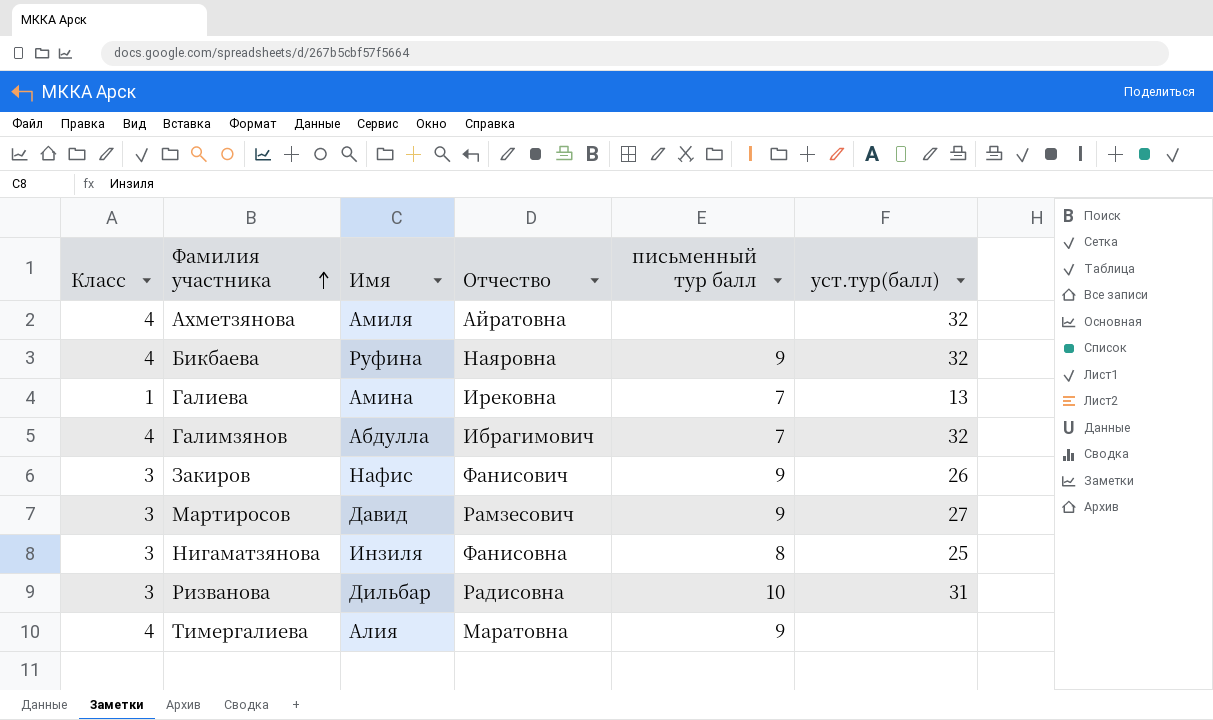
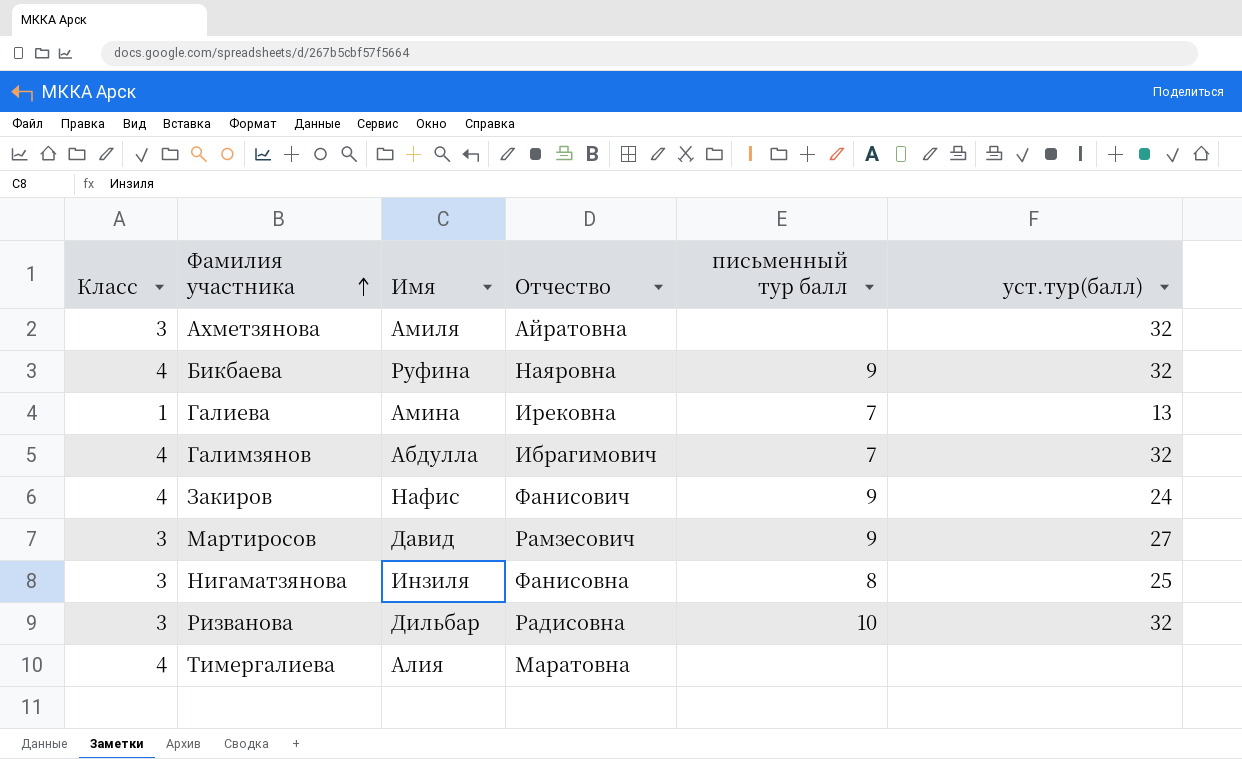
Ахметзянова | Класс: 4 -> 3
Закиров | Класс: 3 -> 4
Закиров | уст.тур(балл): 26 -> 24
Ризванова | уст.тур(балл): 31 -> 32
Тимергалиева | письменный тур балл: 9 -> none

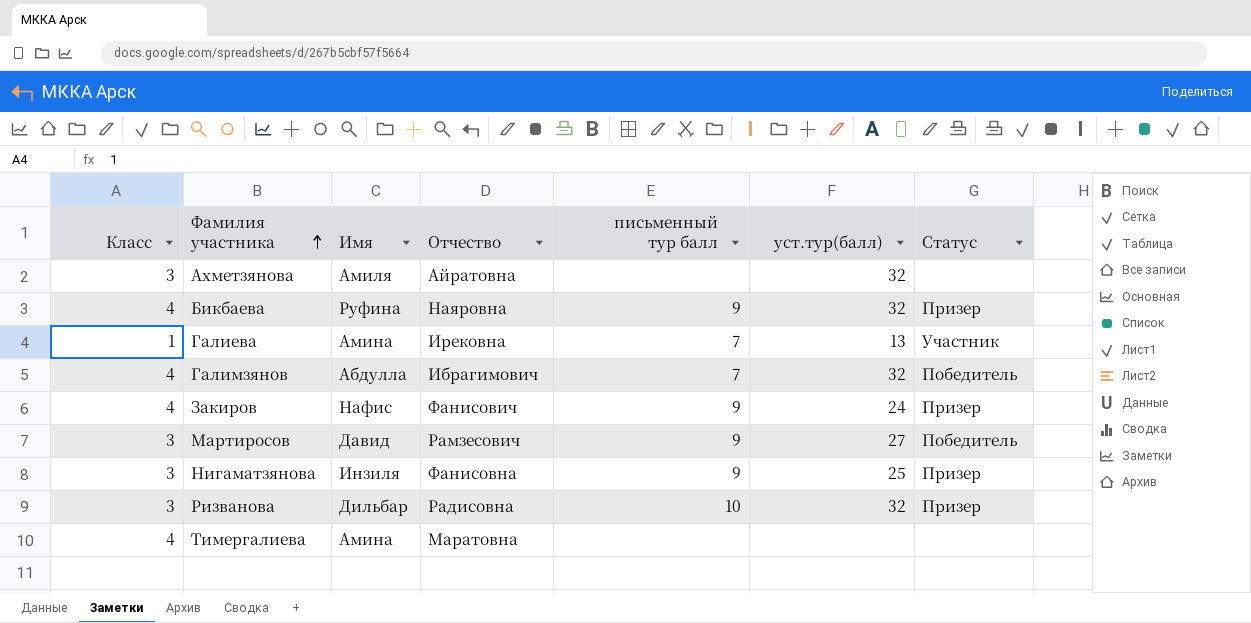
column Статус | position: none -> 7
Нигаматзянова | письменный тур балл: 8 -> 9
Тимергалиева | Имя: Алия -> Амина

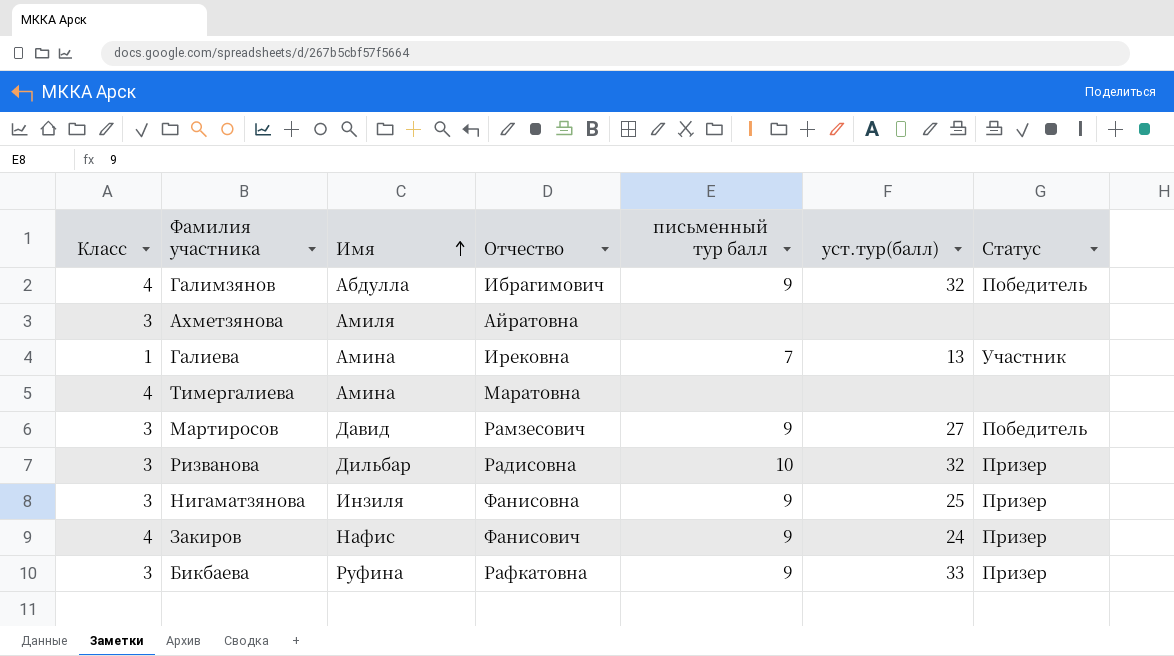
row order: Фамилия участника ascending -> Имя ascending
Галимзянов | письменный тур балл: 7 -> 9
Ахметзянова | уст.тур(балл): 32 -> none
Бикбаева | Класс: 4 -> 3
Бикбаева | Отчество: Наяровна -> Рафкатовна
Бикбаева | уст.тур(балл): 32 -> 33

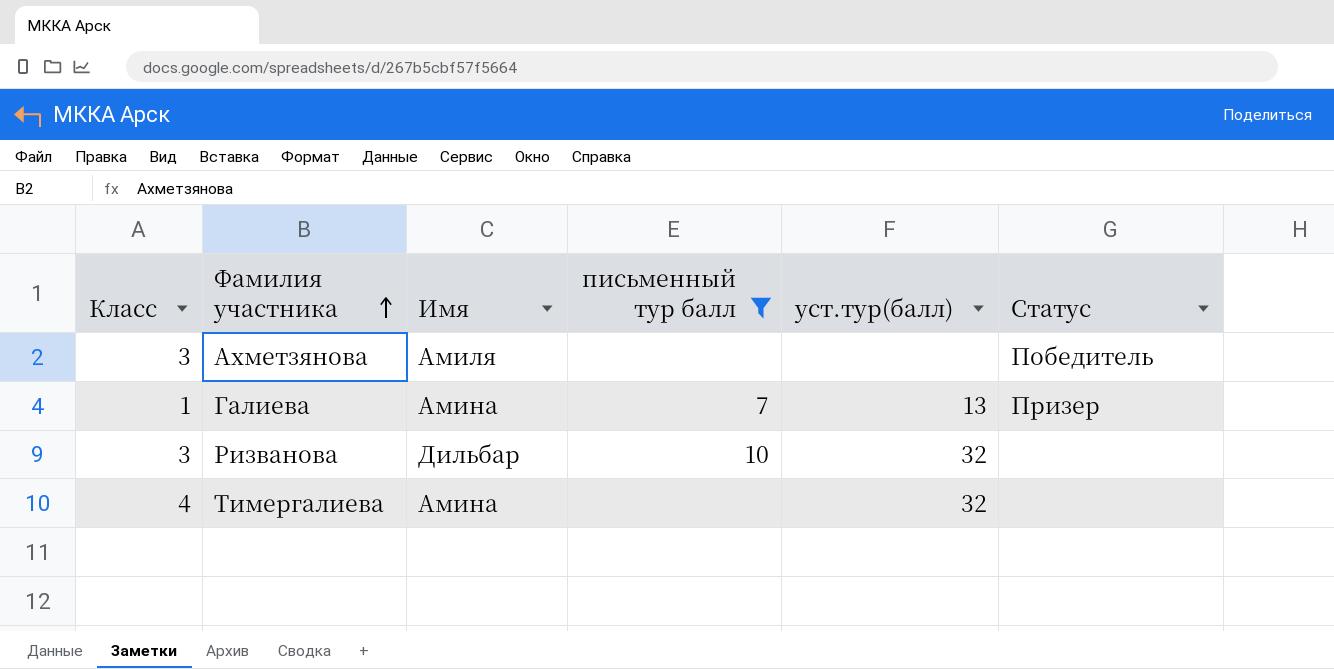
filter: none -> письменный тур балл != 9
row order: Имя ascending -> Фамилия участника ascending
column Отчество | position: 4 -> none
Ахметзянова | Статус: none -> Победитель
Галиева | Статус: Участник -> Призер
Ризванова | Статус: Призер -> none
Тимергалиева | уст.тур(балл): none -> 32

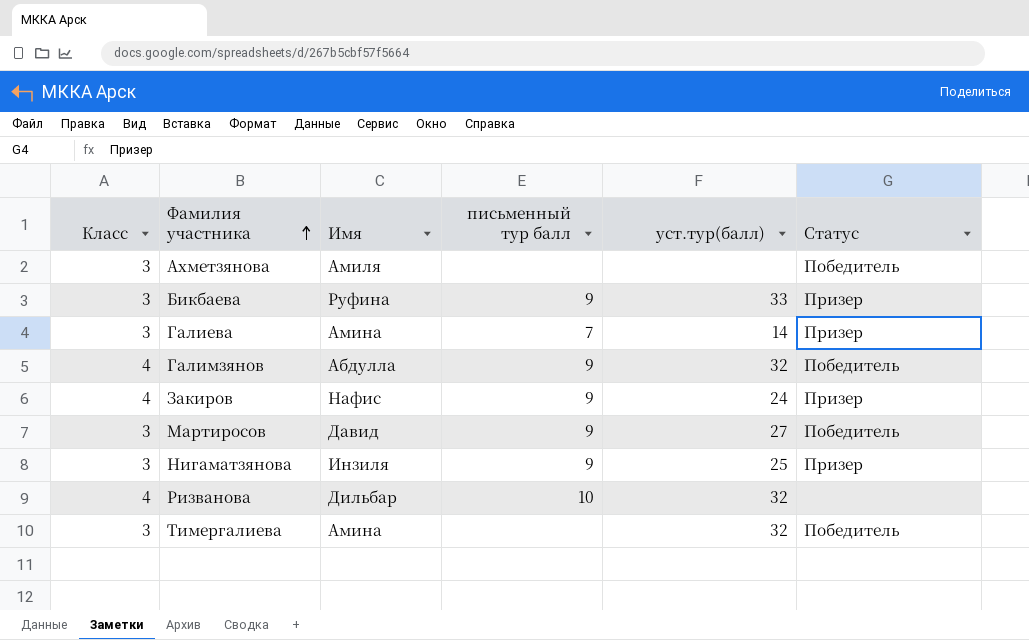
filter: письменный тур балл != 9 -> none
Галиева | Класс: 1 -> 3
Галиева | уст.тур(балл): 13 -> 14
Ризванова | Класс: 3 -> 4
Тимергалиева | Класс: 4 -> 3
Тимергалиева | Статус: none -> Победитель

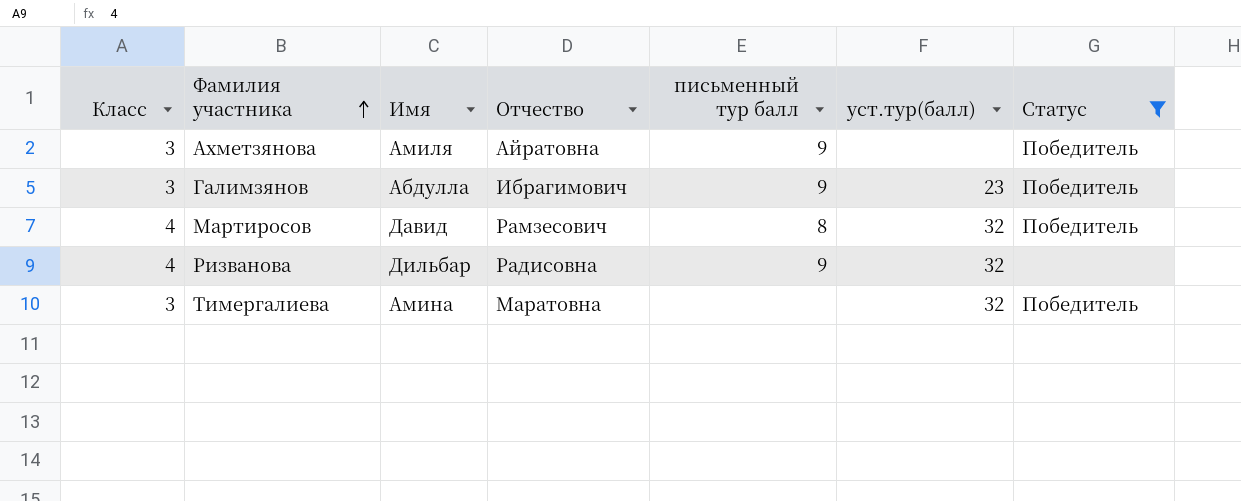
filter: none -> Статус != Призер
column Отчество | position: none -> 4
Ахметзянова | письменный тур балл: none -> 9
Галимзянов | Класс: 4 -> 3
Галимзянов | уст.тур(балл): 32 -> 23
Мартиросов | Класс: 3 -> 4
Мартиросов | письменный тур балл: 9 -> 8
Мартиросов | уст.тур(балл): 27 -> 32
Ризванова | письменный тур балл: 10 -> 9

